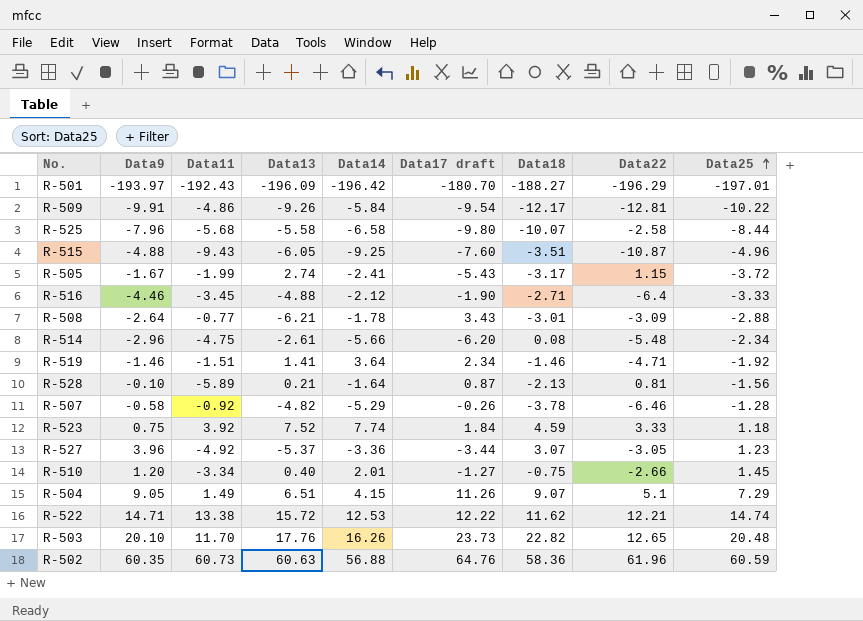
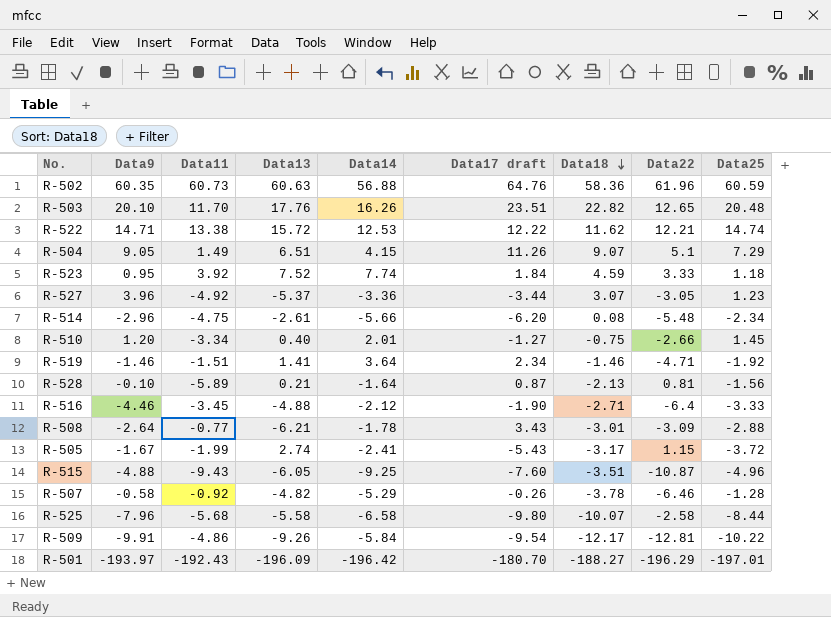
row order: Data25 ascending -> Data18 descending
R-503 | Data17 draft: 23.73 -> 23.51
R-523 | Data9: 0.75 -> 0.95

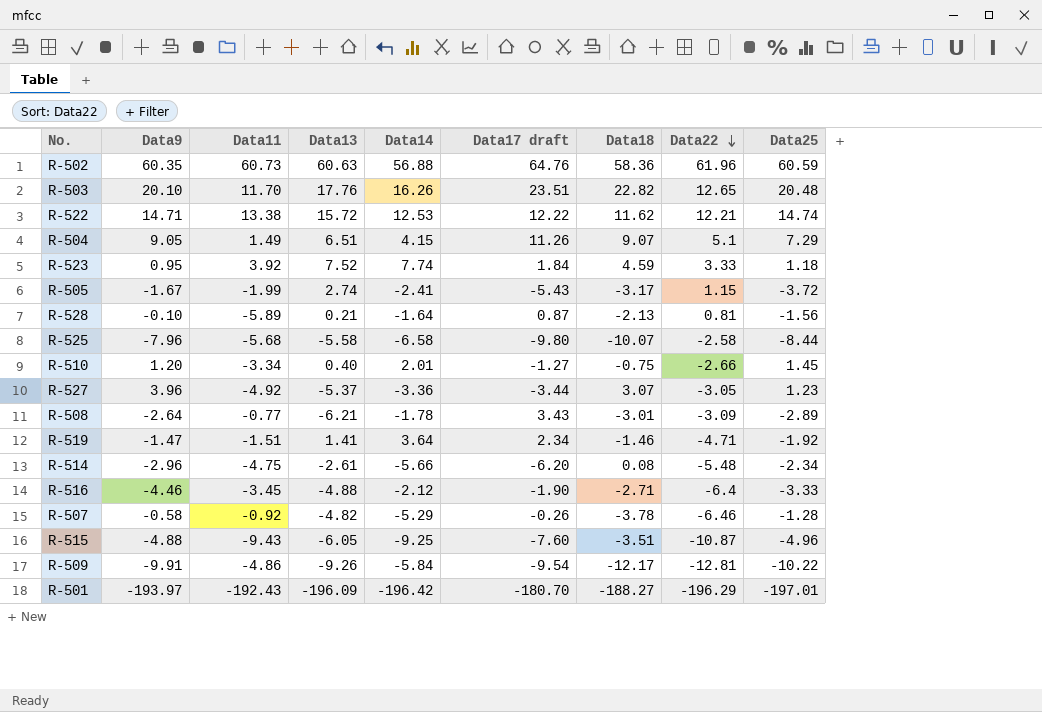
row order: Data18 descending -> Data22 descending
R-508 | Data25: -2.88 -> -2.89
R-519 | Data9: -1.46 -> -1.47

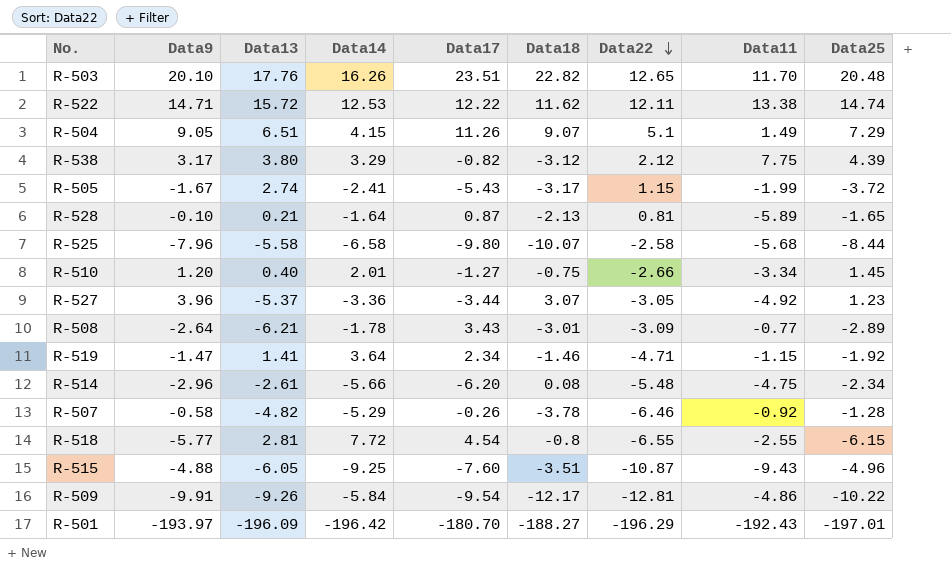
column name: Data17 draft -> Data17
column Data11 | position: 3 -> 8
row R-502: 60.35 | 60.73 | 60.63 | 56.88 | 64.76 | 58.36 | 61.96 | 60.59 -> none
row R-523: 0.95 | 3.92 | 7.52 | 7.74 | 1.84 | 4.59 | 3.33 | 1.18 -> none
row R-516: -4.46 | -3.45 | -4.88 | -2.12 | -1.90 | -2.71 | -6.4 | -3.33 -> none
R-522 | Data22: 12.21 -> 12.11
row R-538: none -> 3.17 | 3.80 | 3.29 | -0.82 | -3.12 | 2.12 | 7.75 | 4.39
R-528 | Data25: -1.56 -> -1.65
R-519 | Data11: -1.51 -> -1.15
row R-518: none -> -5.77 | 2.81 | 7.72 | 4.54 | -0.8 | -6.55 | -2.55 | -6.15

